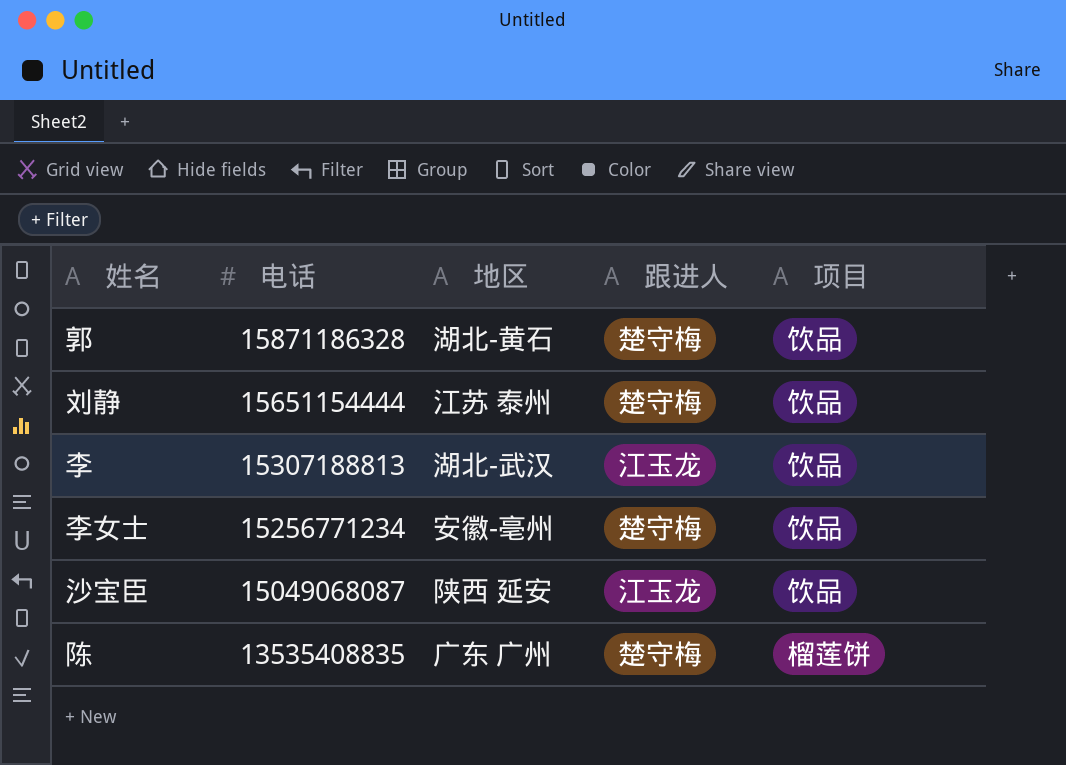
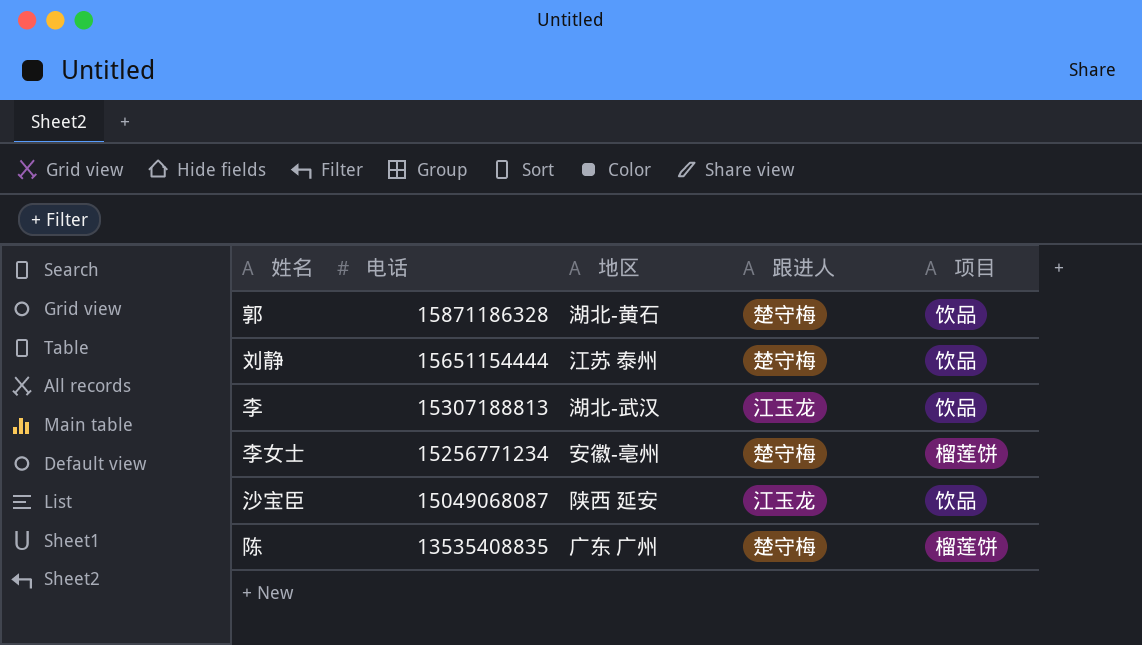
李女士 | 项目: 饮品 -> 榴莲饼

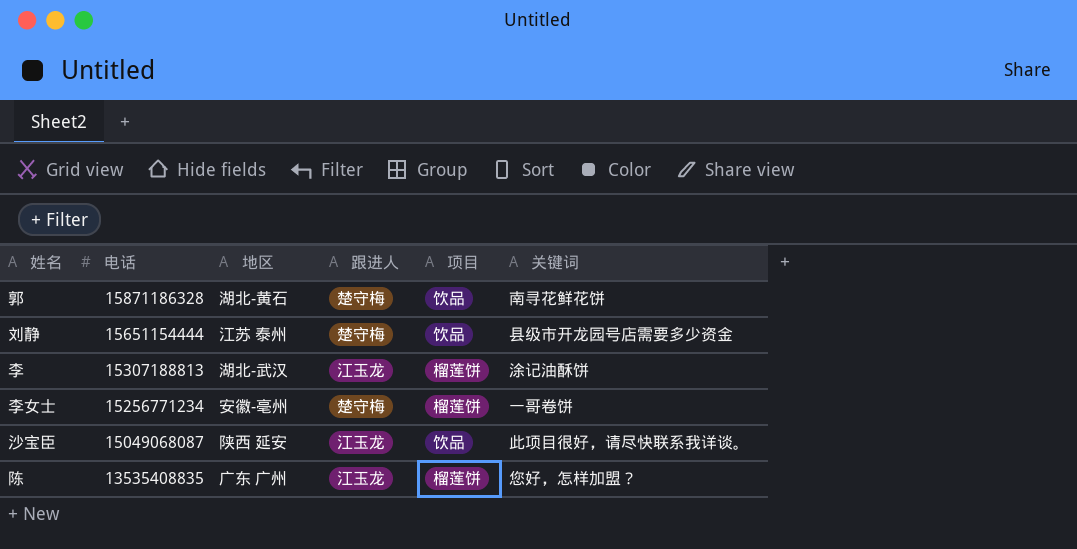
column 关键词 | position: none -> 6
李 | 项目: 饮品 -> 榴莲饼
陈 | 跟进人: 楚守梅 -> 江玉龙

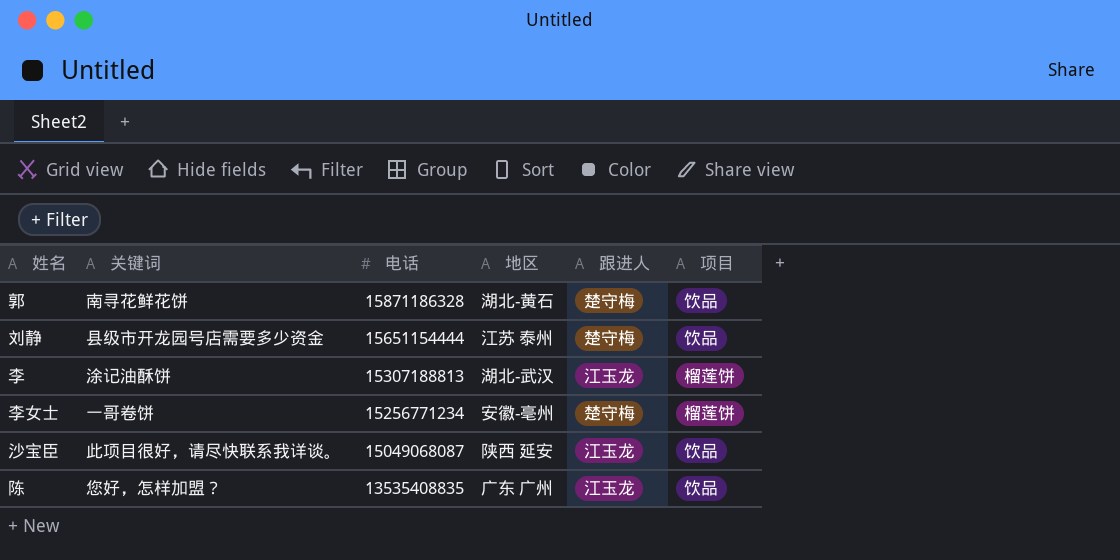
column 关键词 | position: 6 -> 2
陈 | 项目: 榴莲饼 -> 饮品

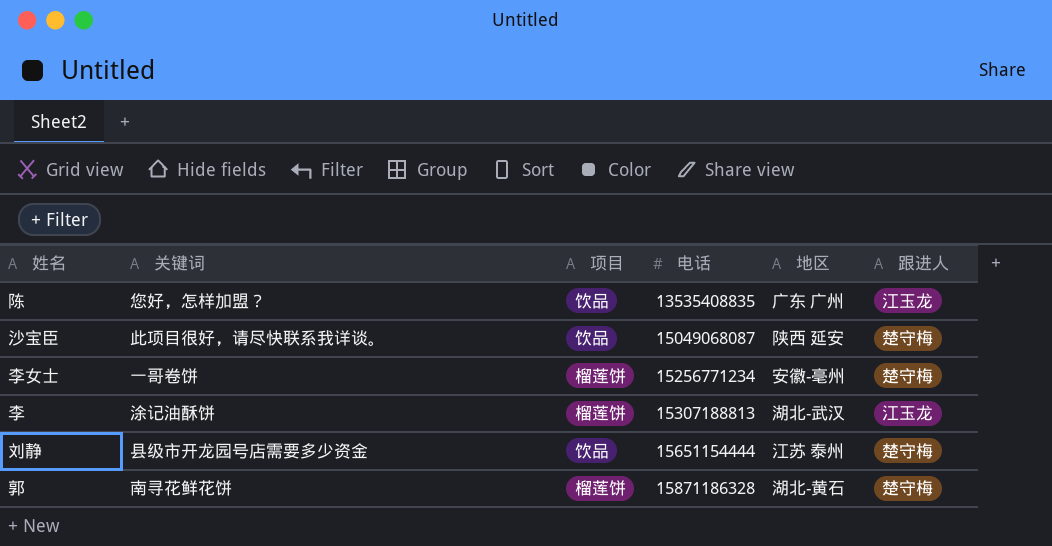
row order: 电话 descending -> 电话 ascending
column 项目 | position: 6 -> 3
沙宝臣 | 跟进人: 江玉龙 -> 楚守梅
郭 | 项目: 饮品 -> 榴莲饼

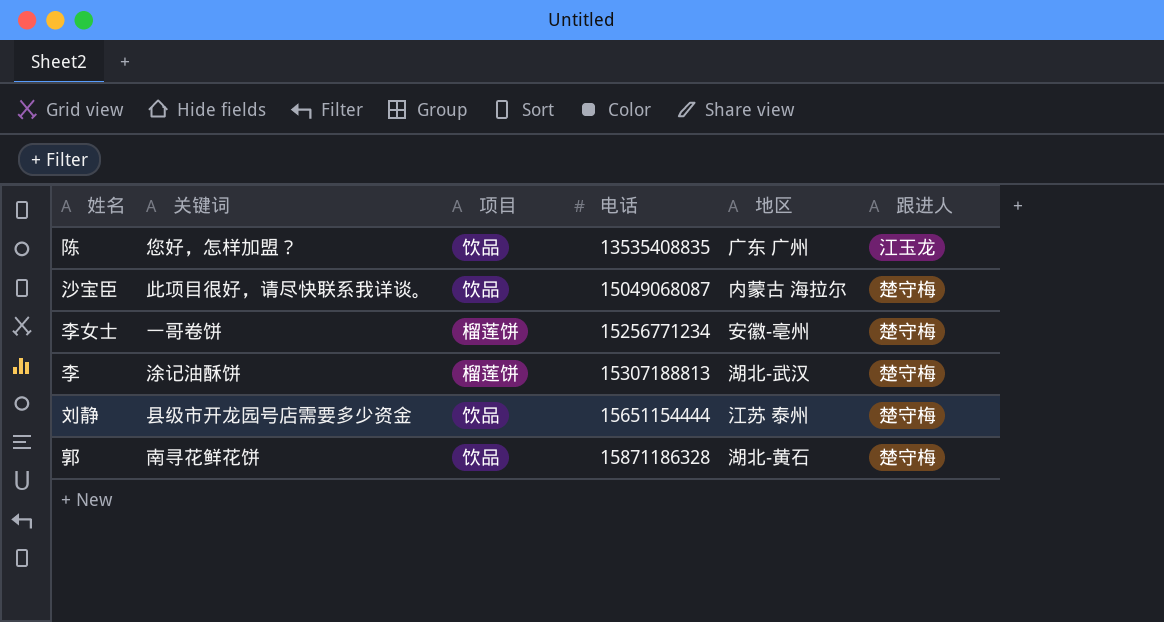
沙宝臣 | 地区: 陕西 延安 -> 内蒙古 海拉尔
李 | 跟进人: 江玉龙 -> 楚守梅
郭 | 项目: 榴莲饼 -> 饮品

